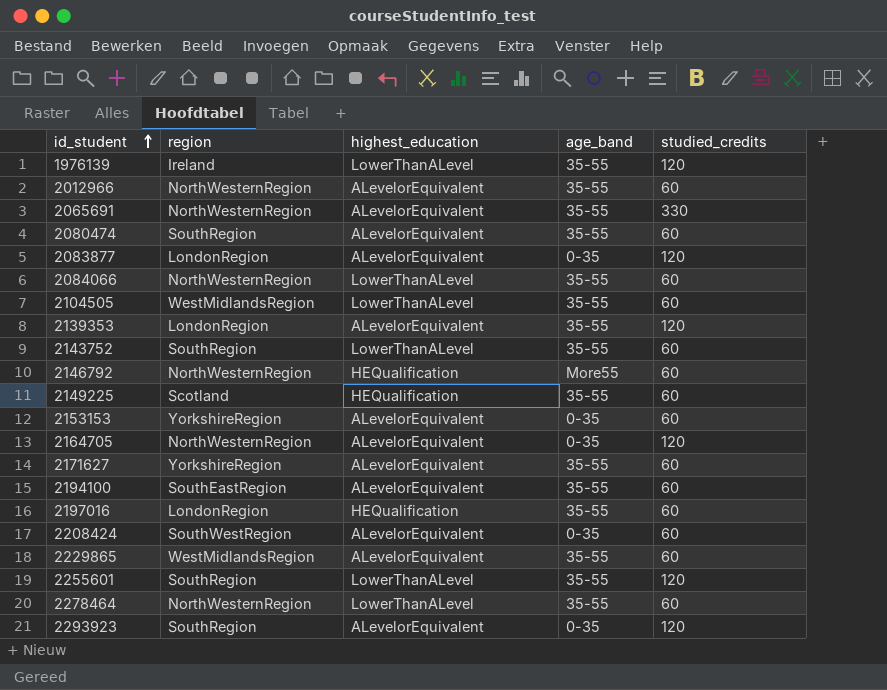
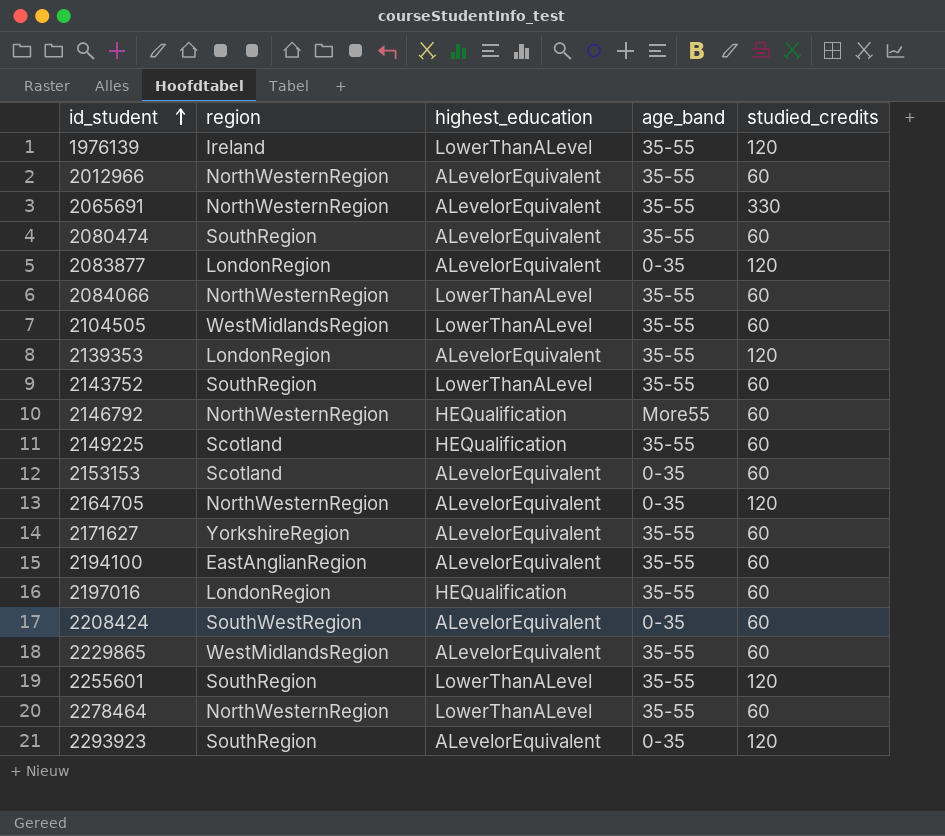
2153153 | region: YorkshireRegion -> Scotland
2194100 | region: SouthEastRegion -> EastAnglianRegion

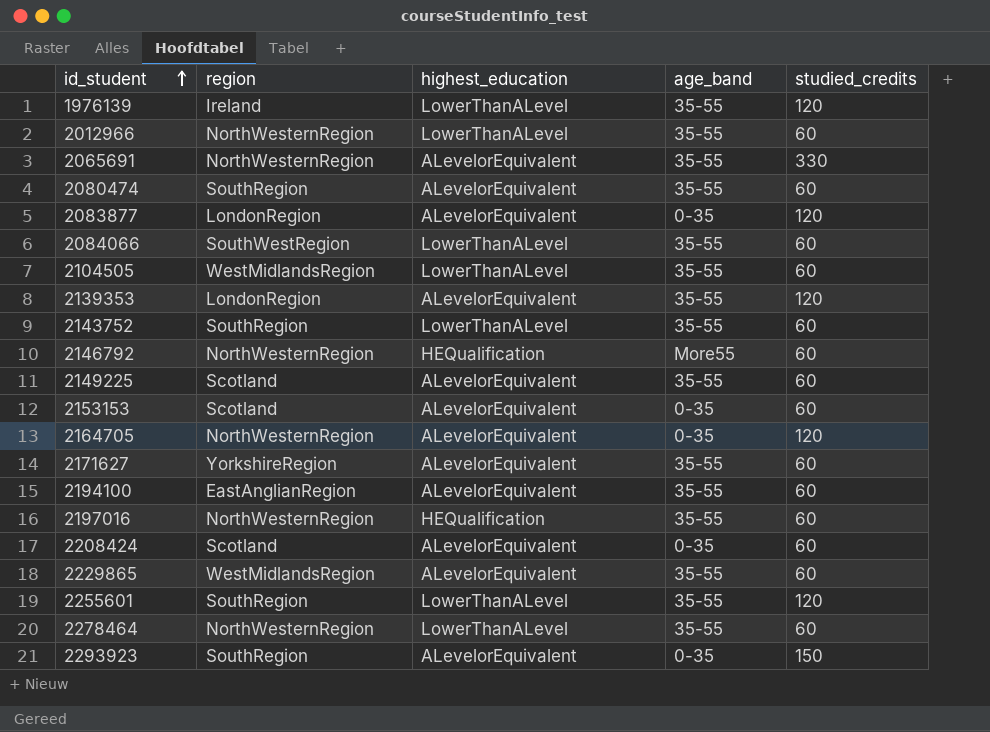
2012966 | highest_education: ALevelorEquivalent -> LowerThanALevel
2084066 | region: NorthWesternRegion -> SouthWestRegion
2149225 | highest_education: HEQualification -> ALevelorEquivalent
2197016 | region: LondonRegion -> NorthWesternRegion
2208424 | region: SouthWestRegion -> Scotland
2293923 | studied_credits: 120 -> 150

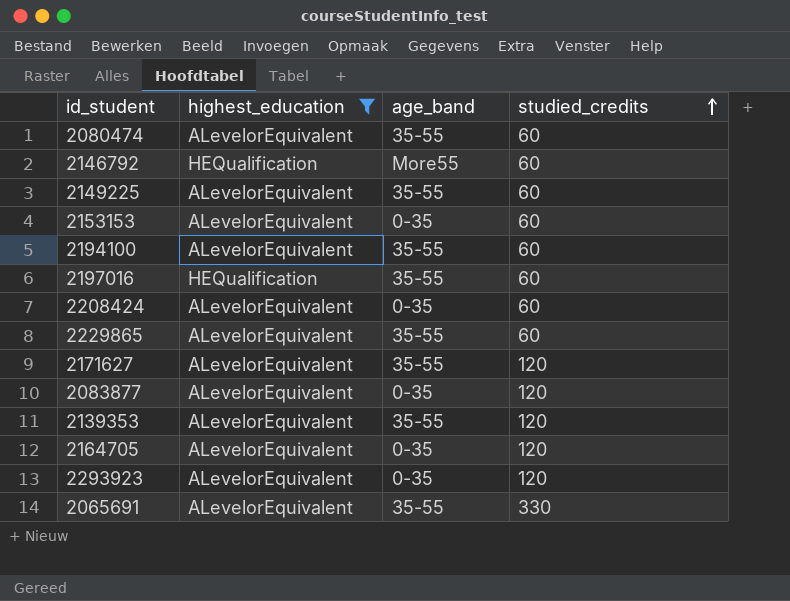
filter: none -> highest_education != LowerThanALevel
row order: id_student ascending -> studied_credits ascending
column region | position: 2 -> none
2171627 | studied_credits: 60 -> 120
2293923 | studied_credits: 150 -> 120

